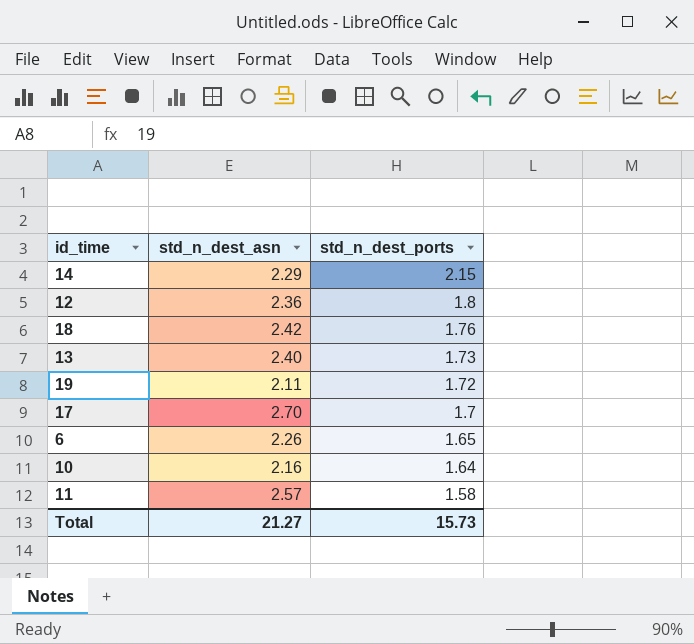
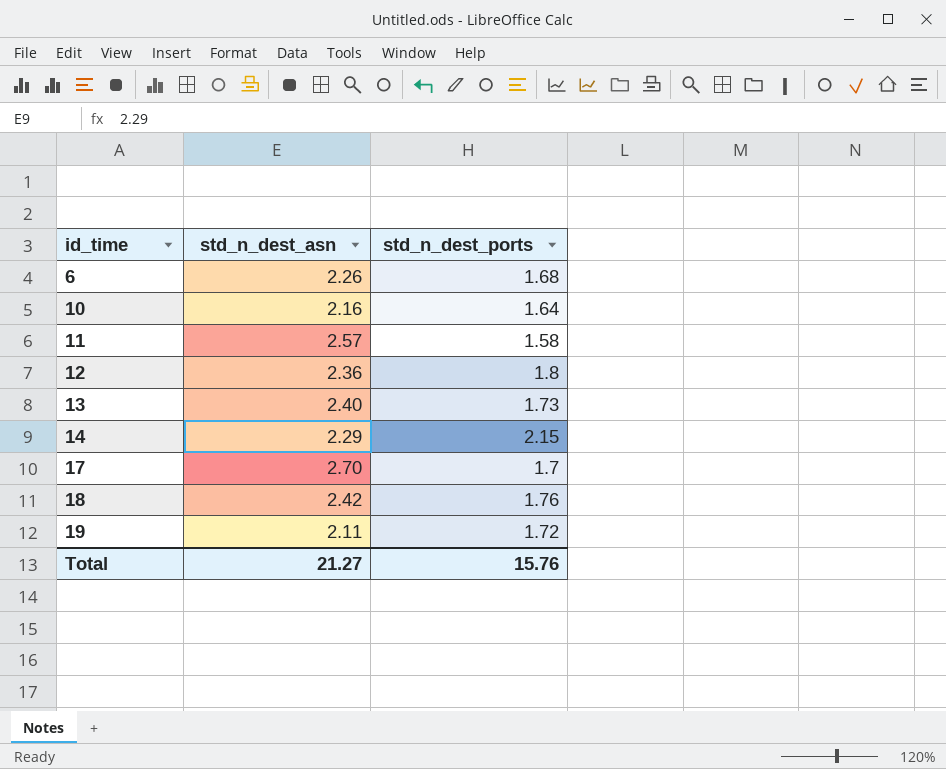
row order: std_n_dest_ports descending -> id_time ascending
6 | std_n_dest_ports: 1.65 -> 1.68
Total | std_n_dest_ports: 15.73 -> 15.76

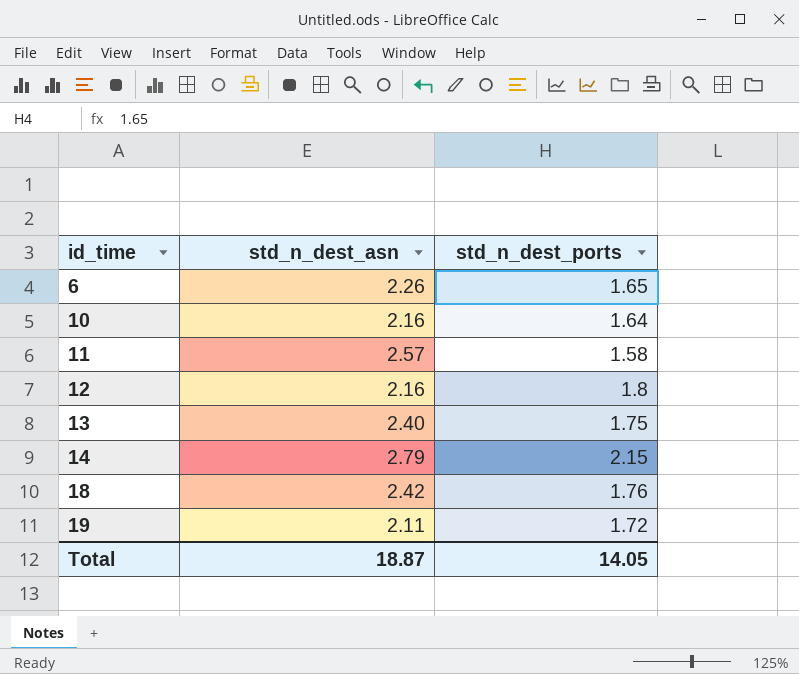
row 17: 2.70 | 1.7 -> none
6 | std_n_dest_ports: 1.68 -> 1.65
12 | std_n_dest_asn: 2.36 -> 2.16
13 | std_n_dest_ports: 1.73 -> 1.75
14 | std_n_dest_asn: 2.29 -> 2.79
Total | std_n_dest_asn: 21.27 -> 18.87
Total | std_n_dest_ports: 15.76 -> 14.05

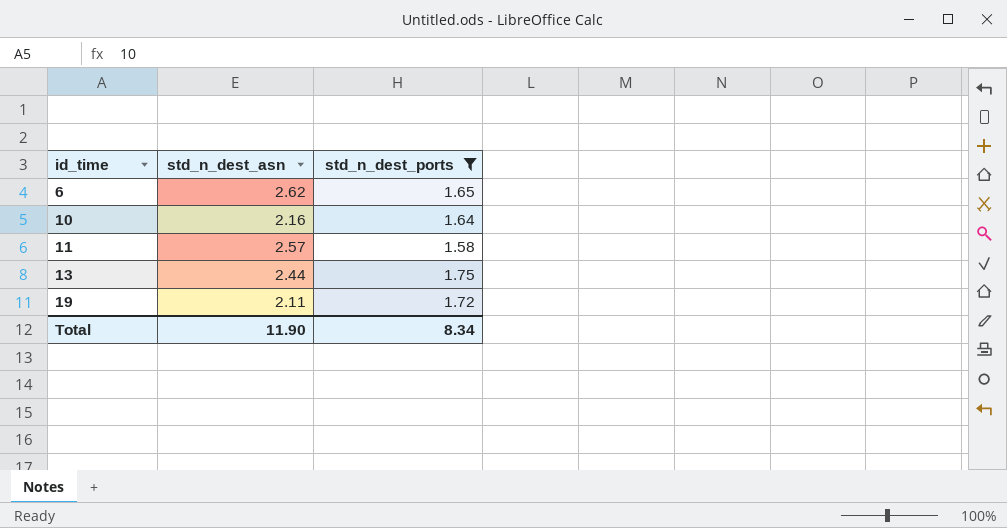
filter: none -> std_n_dest_ports <= 1.75
6 | std_n_dest_asn: 2.26 -> 2.62
13 | std_n_dest_asn: 2.40 -> 2.44
Total | std_n_dest_asn: 18.87 -> 11.90
Total | std_n_dest_ports: 14.05 -> 8.34

